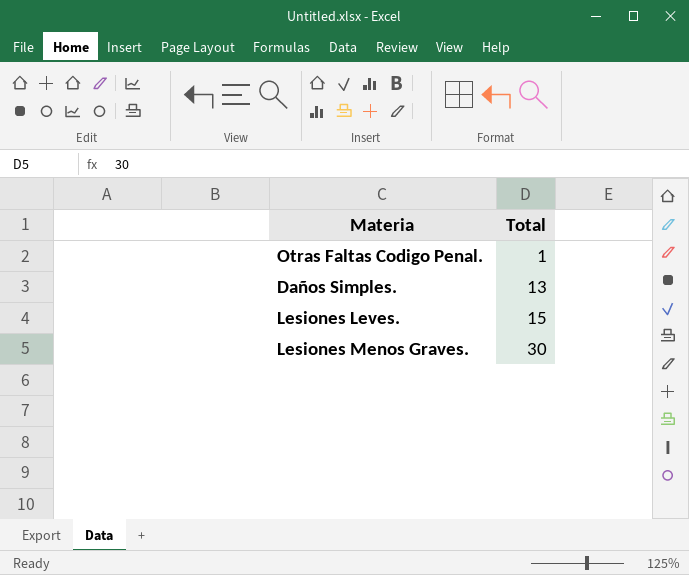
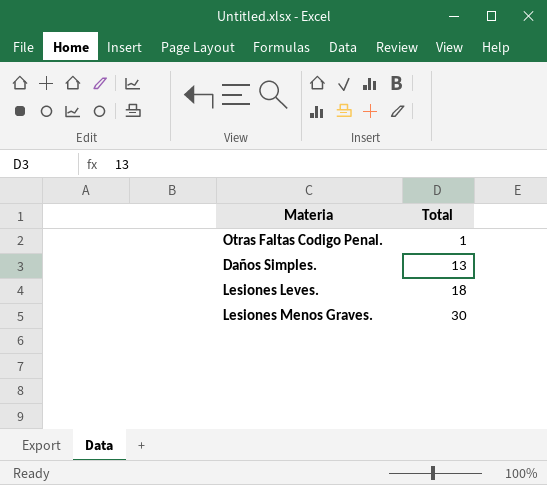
Lesiones Leves. | Total: 15 -> 18

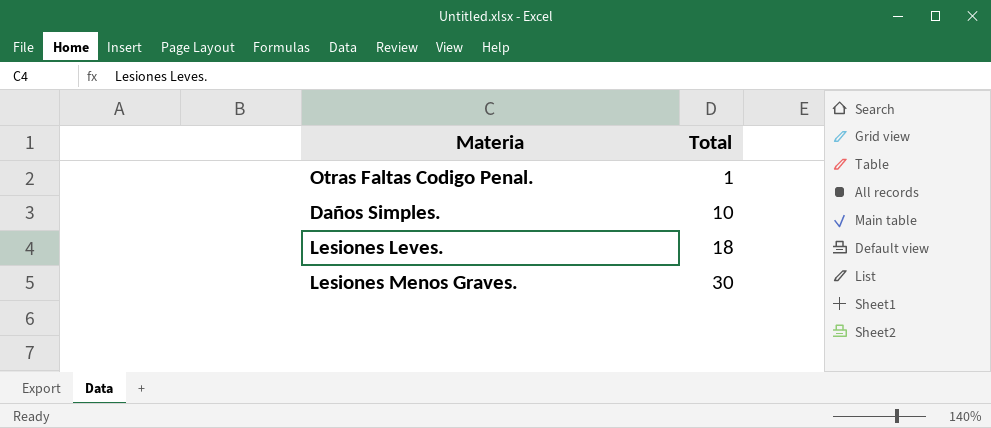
Daños Simples. | Total: 13 -> 10

